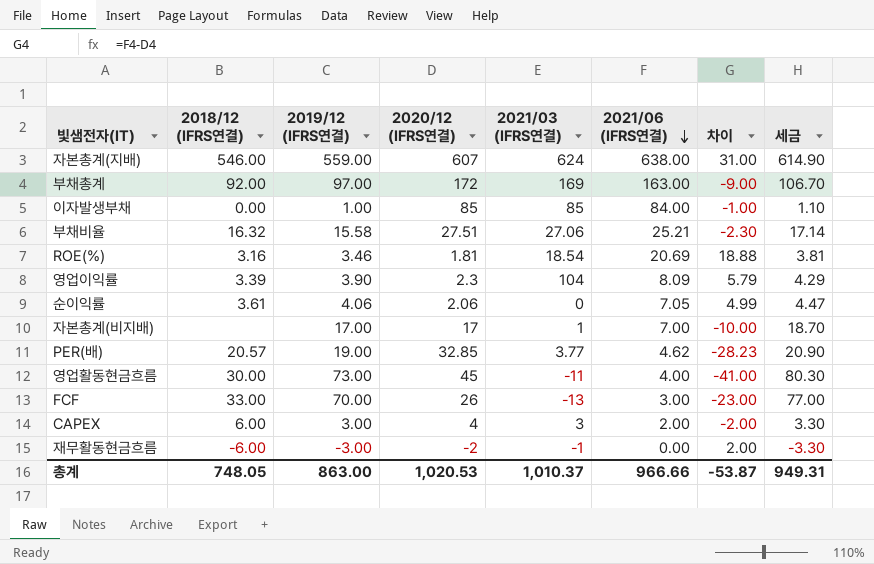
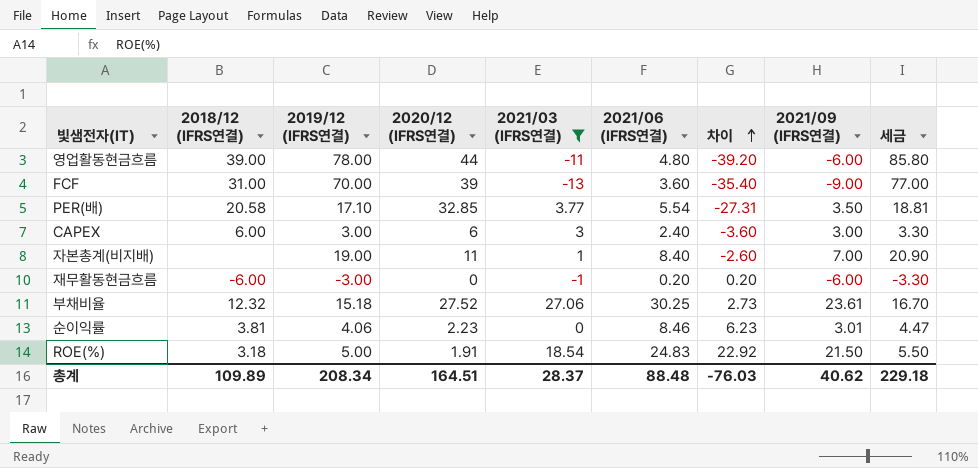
filter: none -> 2021/03 (IFRS연결) <= 27.06
row order: 2021/06 (IFRS연결) descending -> 차이 ascending
column 2021/09 (IFRS연결) | position: none -> 8
영업활동현금흐름 | 2018/12 (IFRS연결): 30.00 -> 39.00
영업활동현금흐름 | 2019/12 (IFRS연결): 73.00 -> 78.00
영업활동현금흐름 | 2020/12 (IFRS연결): 45 -> 44
영업활동현금흐름 | 2021/06 (IFRS연결): 4.00 -> 4.80
영업활동현금흐름 | 차이: -41.00 -> -39.20
영업활동현금흐름 | 세금: 80.30 -> 85.80
FCF | 2018/12 (IFRS연결): 33.00 -> 31.00
FCF | 2020/12 (IFRS연결): 26 -> 39
FCF | 2021/06 (IFRS연결): 3.00 -> 3.60
FCF | 차이: -23.00 -> -35.40
PER(배) | 2018/12 (IFRS연결): 20.57 -> 20.58
PER(배) | 2019/12 (IFRS연결): 19.00 -> 17.10
PER(배) | 2021/06 (IFRS연결): 4.62 -> 5.54
PER(배) | 차이: -28.23 -> -27.31
PER(배) | 세금: 20.90 -> 18.81
CAPEX | 2020/12 (IFRS연결): 4 -> 6
CAPEX | 2021/06 (IFRS연결): 2.00 -> 2.40
CAPEX | 차이: -2.00 -> -3.60
자본총계(비지배) | 2019/12 (IFRS연결): 17.00 -> 19.00
자본총계(비지배) | 2020/12 (IFRS연결): 17 -> 11
자본총계(비지배) | 2021/06 (IFRS연결): 7.00 -> 8.40
자본총계(비지배) | 차이: -10.00 -> -2.60
자본총계(비지배) | 세금: 18.70 -> 20.90
재무활동현금흐름 | 2020/12 (IFRS연결): -2 -> 0
재무활동현금흐름 | 2021/06 (IFRS연결): 0.00 -> 0.20
재무활동현금흐름 | 차이: 2.00 -> 0.20
부채비율 | 2018/12 (IFRS연결): 16.32 -> 12.32
부채비율 | 2019/12 (IFRS연결): 15.58 -> 15.18
부채비율 | 2020/12 (IFRS연결): 27.51 -> 27.52
부채비율 | 2021/06 (IFRS연결): 25.21 -> 30.25
부채비율 | 차이: -2.30 -> 2.73
부채비율 | 세금: 17.14 -> 16.70
순이익률 | 2018/12 (IFRS연결): 3.61 -> 3.81
순이익률 | 2020/12 (IFRS연결): 2.06 -> 2.23
순이익률 | 2021/06 (IFRS연결): 7.05 -> 8.46
순이익률 | 차이: 4.99 -> 6.23
ROE(%) | 2018/12 (IFRS연결): 3.16 -> 3.18
ROE(%) | 2019/12 (IFRS연결): 3.46 -> 5.00
ROE(%) | 2020/12 (IFRS연결): 1.81 -> 1.91
ROE(%) | 2021/06 (IFRS연결): 20.69 -> 24.83
ROE(%) | 차이: 18.88 -> 22.92
ROE(%) | 세금: 3.81 -> 5.50
총계 | 2018/12 (IFRS연결): 748.05 -> 109.89
총계 | 2019/12 (IFRS연결): 863.00 -> 208.34
총계 | 2020/12 (IFRS연결): 1,020.53 -> 164.51
총계 | 2021/03 (IFRS연결): 1,010.37 -> 28.37
총계 | 2021/06 (IFRS연결): 966.66 -> 88.48
총계 | 차이: -53.87 -> -76.03
총계 | 세금: 949.31 -> 229.18

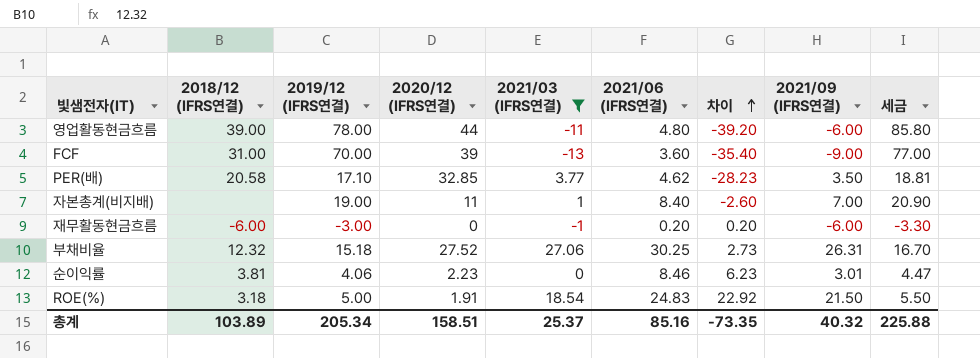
row CAPEX: 6.00 | 3.00 | 6 | 3 | 2.40 | -3.60 | 3.00 | 3.30 -> none
PER(배) | 2021/06 (IFRS연결): 5.54 -> 4.62
PER(배) | 차이: -27.31 -> -28.23
부채비율 | 2021/09 (IFRS연결): 23.61 -> 26.31
총계 | 2018/12 (IFRS연결): 109.89 -> 103.89
총계 | 2019/12 (IFRS연결): 208.34 -> 205.34
총계 | 2020/12 (IFRS연결): 164.51 -> 158.51
총계 | 2021/03 (IFRS연결): 28.37 -> 25.37
총계 | 2021/06 (IFRS연결): 88.48 -> 85.16
총계 | 차이: -76.03 -> -73.35
총계 | 2021/09 (IFRS연결): 40.62 -> 40.32
총계 | 세금: 229.18 -> 225.88

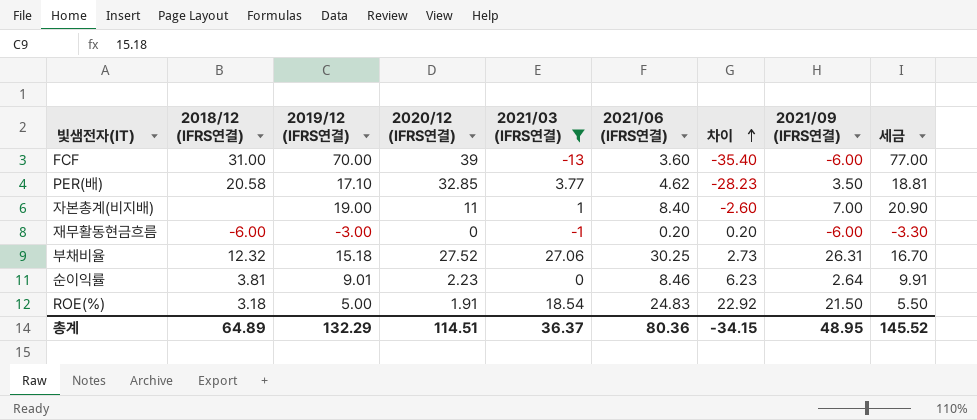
row 영업활동현금흐름: 39.00 | 78.00 | 44 | -11 | 4.80 | -39.20 | -6.00 | 85.80 -> none
FCF | 2021/09 (IFRS연결): -9.00 -> -6.00
순이익률 | 2019/12 (IFRS연결): 4.06 -> 9.01
순이익률 | 2021/09 (IFRS연결): 3.01 -> 2.64
순이익률 | 세금: 4.47 -> 9.91
총계 | 2018/12 (IFRS연결): 103.89 -> 64.89
총계 | 2019/12 (IFRS연결): 205.34 -> 132.29
총계 | 2020/12 (IFRS연결): 158.51 -> 114.51
총계 | 2021/03 (IFRS연결): 25.37 -> 36.37
총계 | 2021/06 (IFRS연결): 85.16 -> 80.36
총계 | 차이: -73.35 -> -34.15
총계 | 2021/09 (IFRS연결): 40.32 -> 48.95
총계 | 세금: 225.88 -> 145.52

